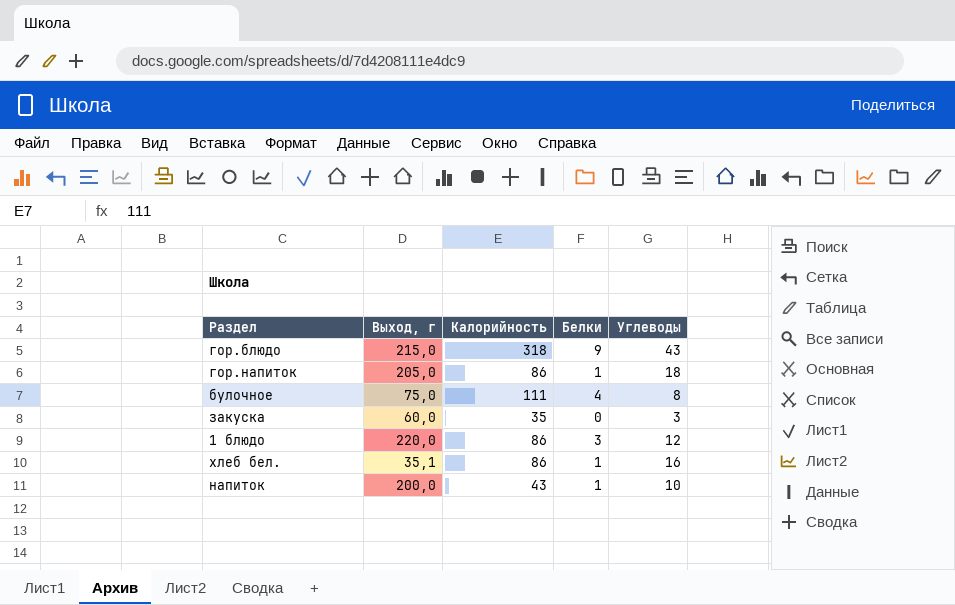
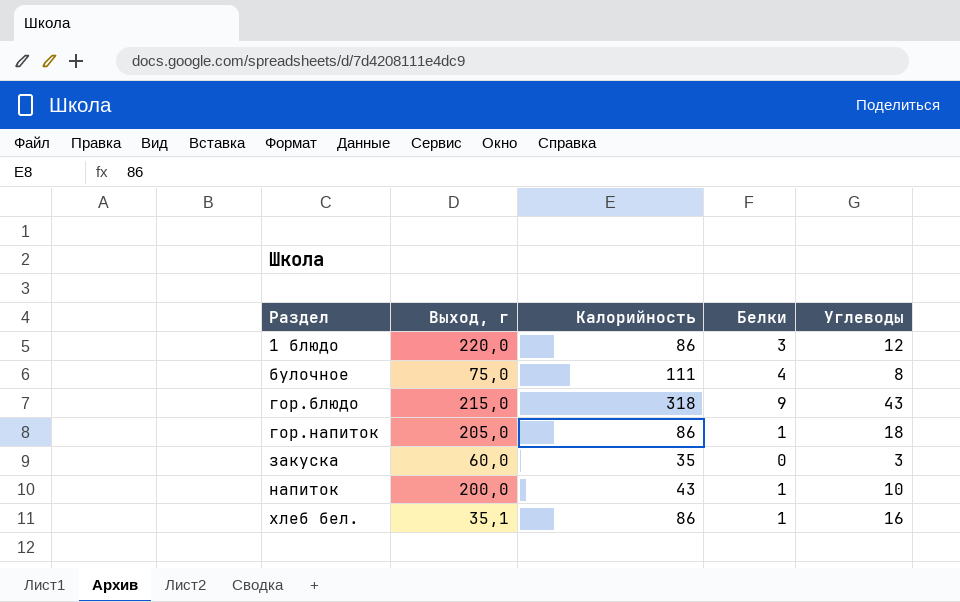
row order: none -> Раздел ascending

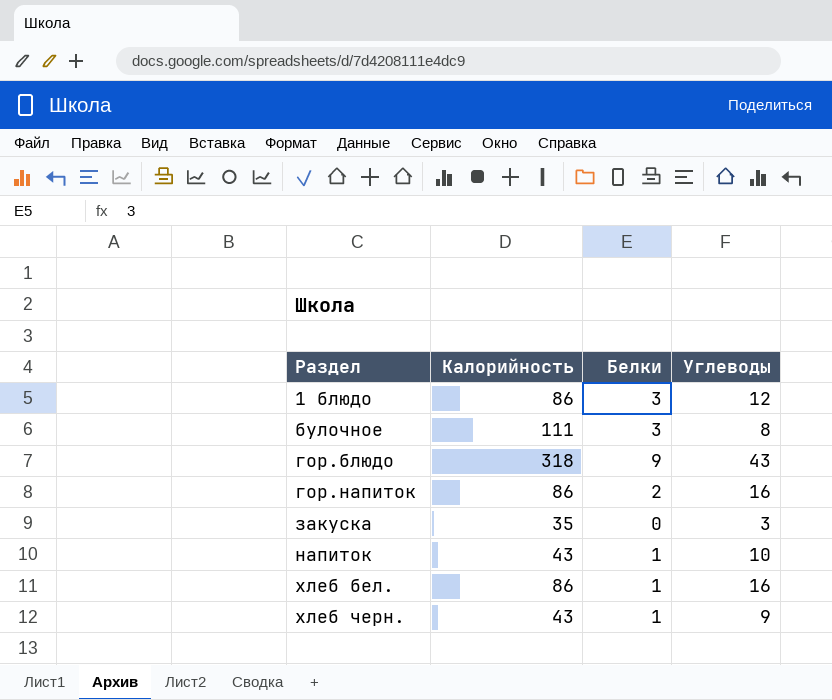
column Выход, г | position: 2 -> none
булочное | Белки: 4 -> 3
гор.напиток | Белки: 1 -> 2
гор.напиток | Углеводы: 18 -> 16
row хлеб черн.: none -> 43 | 1 | 9

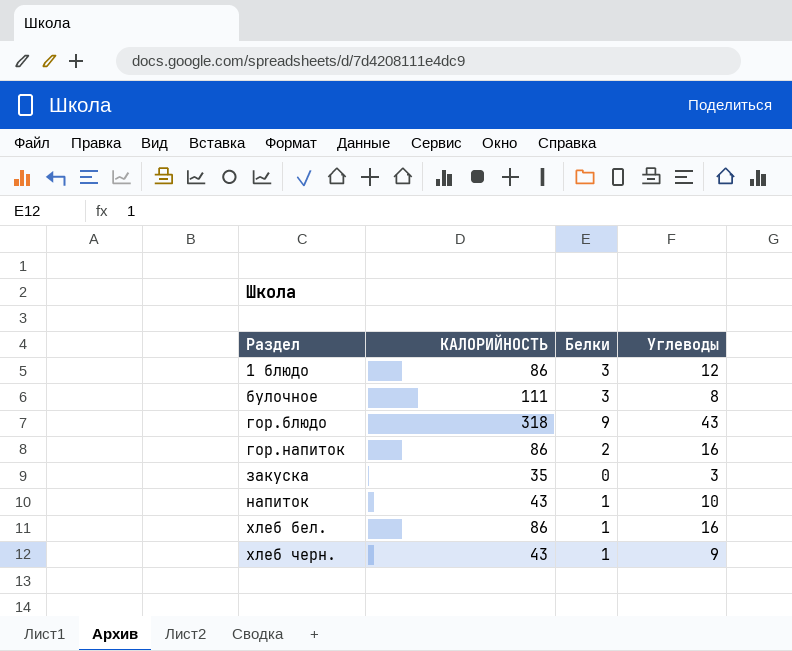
column name: Калорийность -> КАЛОРИЙНОСТЬ

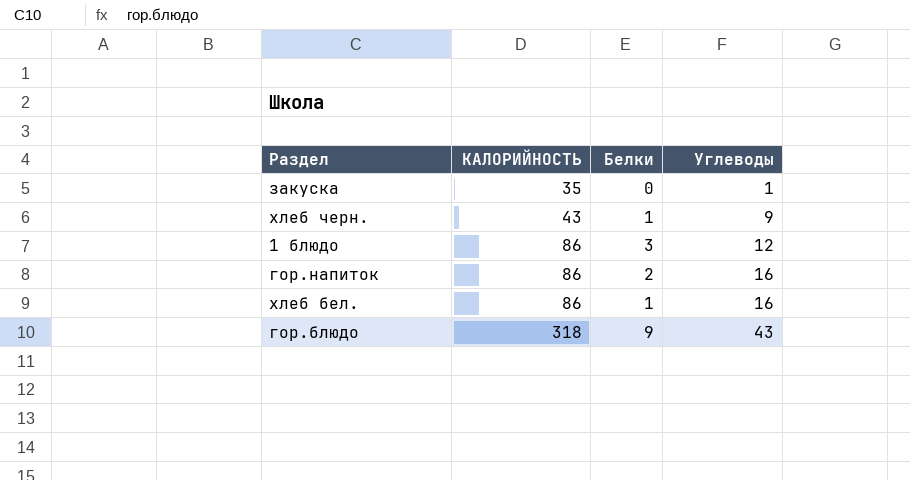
row order: Раздел ascending -> КАЛОРИЙНОСТЬ ascending
row булочное: 111 | 3 | 8 -> none
row напиток: 43 | 1 | 10 -> none
закуска | Углеводы: 3 -> 1

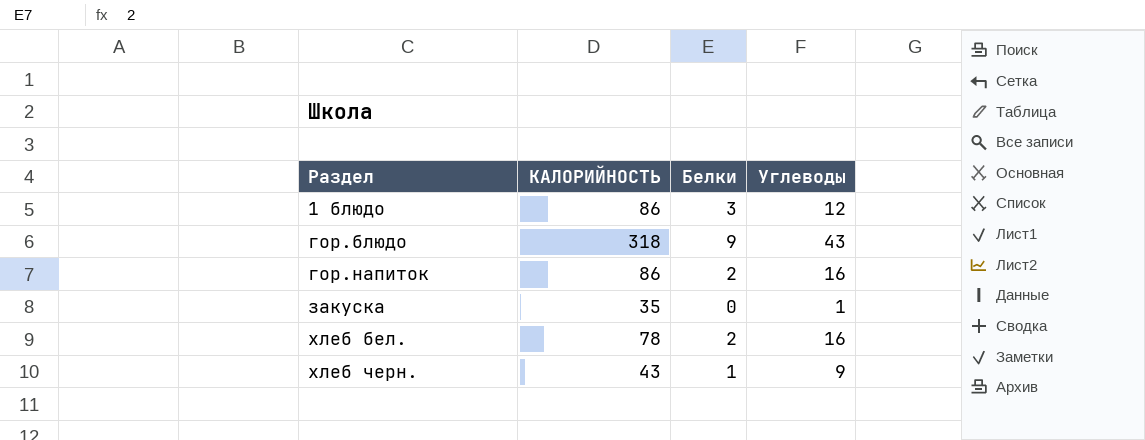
row order: КАЛОРИЙНОСТЬ ascending -> Раздел ascending
хлеб бел. | КАЛОРИЙНОСТЬ: 86 -> 78
хлеб бел. | Белки: 1 -> 2

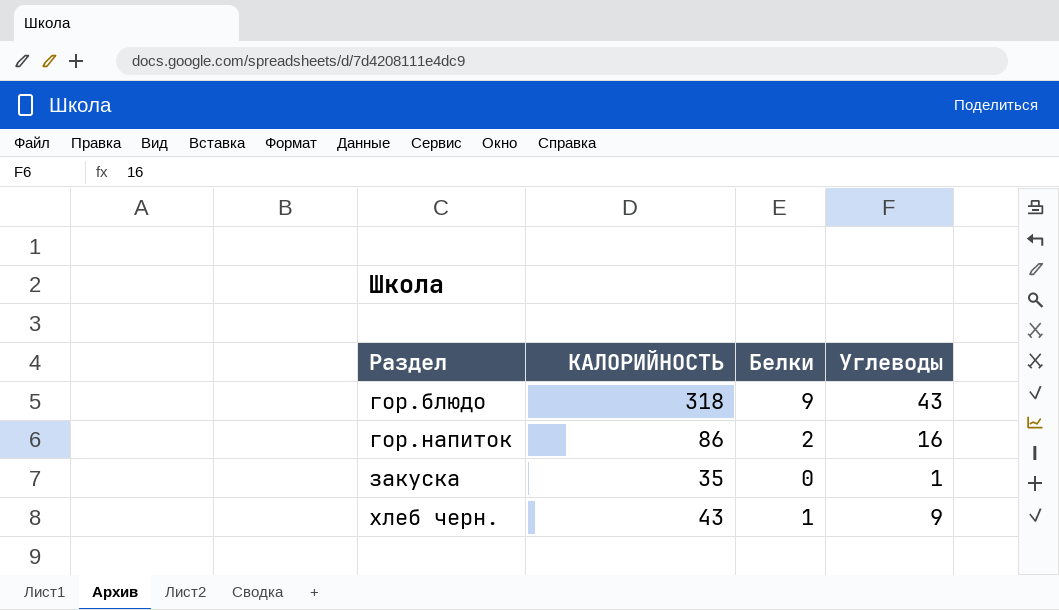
row 1 блюдо: 86 | 3 | 12 -> none
row хлеб бел.: 78 | 2 | 16 -> none

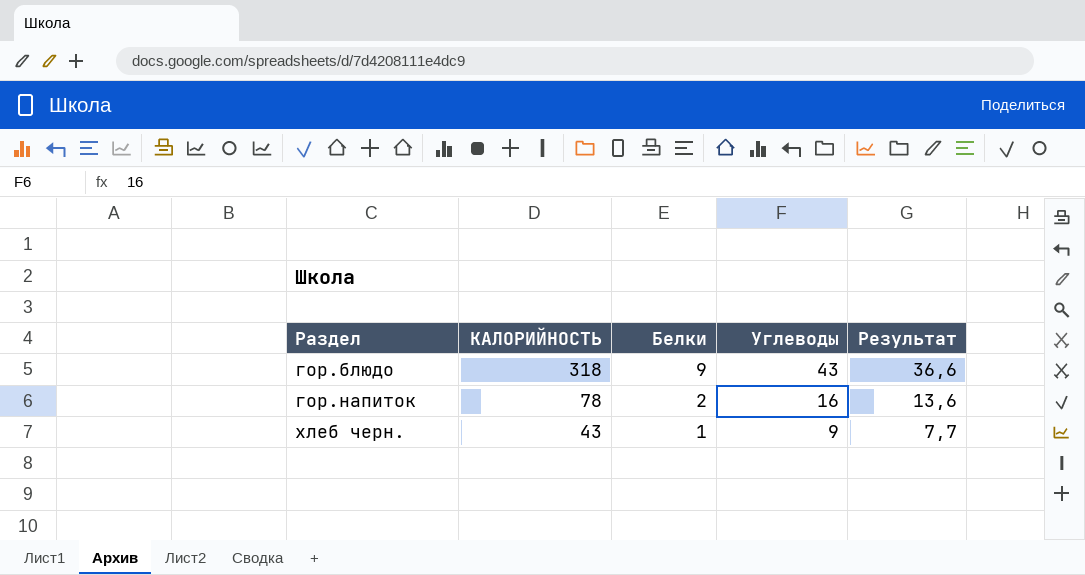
column Результат | formula: none -> [Углеводы] * 0,85
row закуска: 35 | 0 | 1 -> none
гор.напиток | КАЛОРИЙНОСТЬ: 86 -> 78

